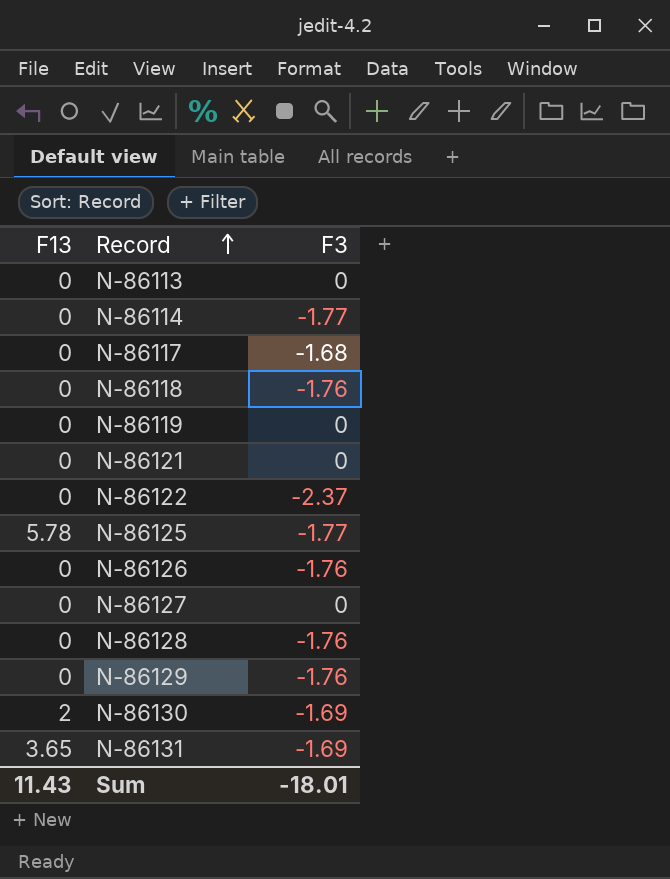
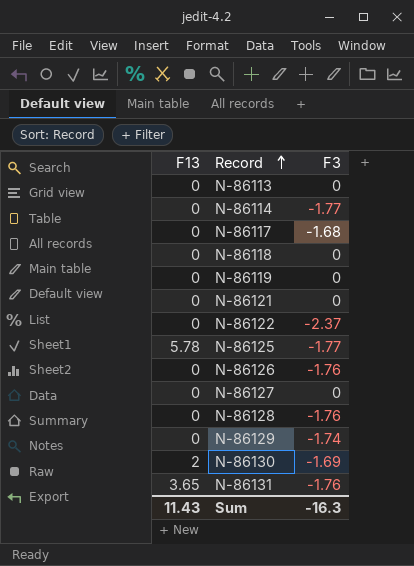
N-86118 | F3: -1.76 -> 0
N-86129 | F3: -1.76 -> -1.74
N-86131 | F3: -1.69 -> -1.76
Sum | F3: -18.01 -> -16.3

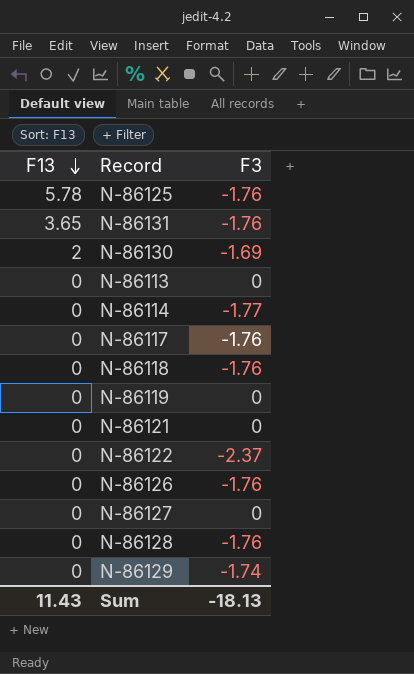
row order: Record ascending -> F13 descending
N-86125 | F3: -1.77 -> -1.76
N-86117 | F3: -1.68 -> -1.76
N-86118 | F3: 0 -> -1.76
Sum | F3: -16.3 -> -18.13

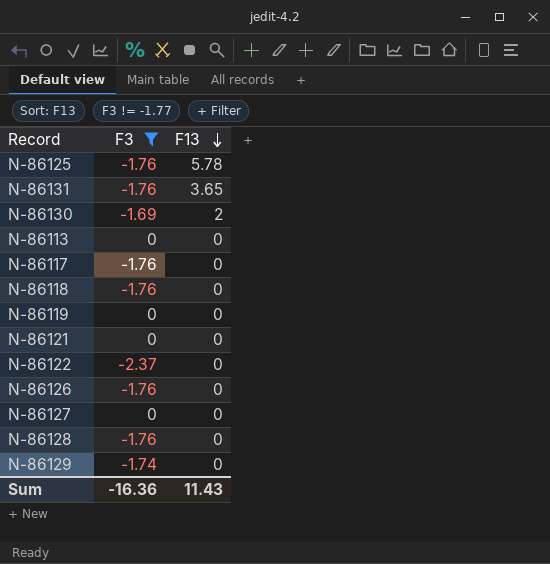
filter: none -> F3 != -1.77
column F13 | position: 1 -> 3
Sum | F3: -18.13 -> -16.36

